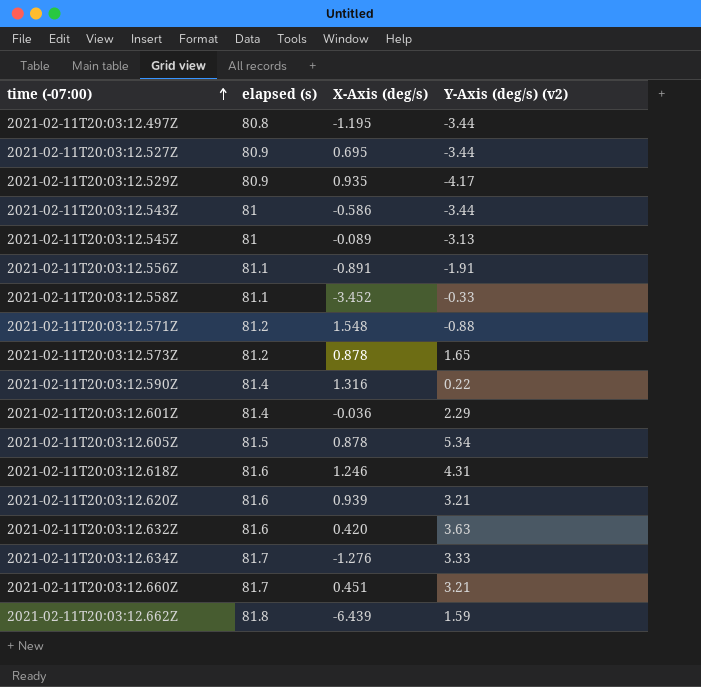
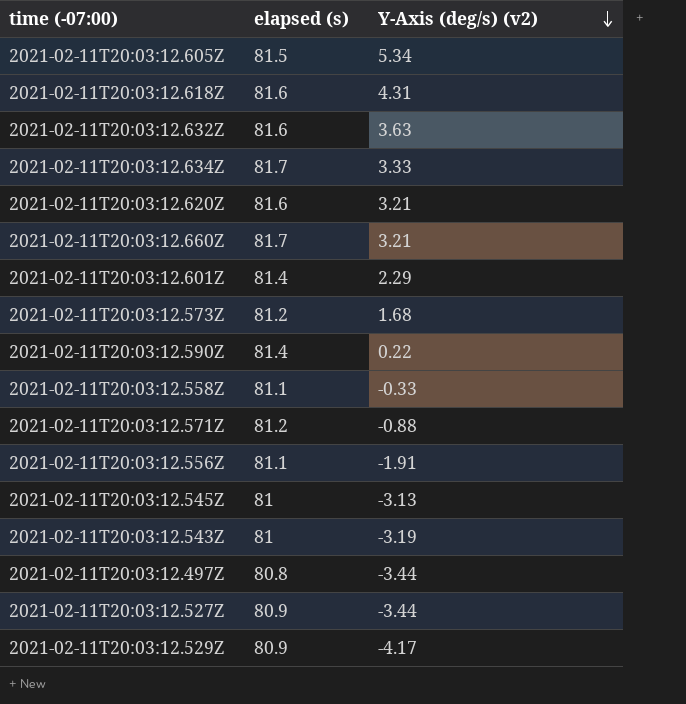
row order: time (-07:00) ascending -> Y-Axis (deg/s) (v2) descending
column X-Axis (deg/s) | position: 3 -> none
row 2021-02-11T20:03:12.662Z: 81.8 | -6.439 | 1.59 -> none
2021-02-11T20:03:12.573Z | Y-Axis (deg/s) (v2): 1.65 -> 1.68
2021-02-11T20:03:12.543Z | Y-Axis (deg/s) (v2): -3.44 -> -3.19

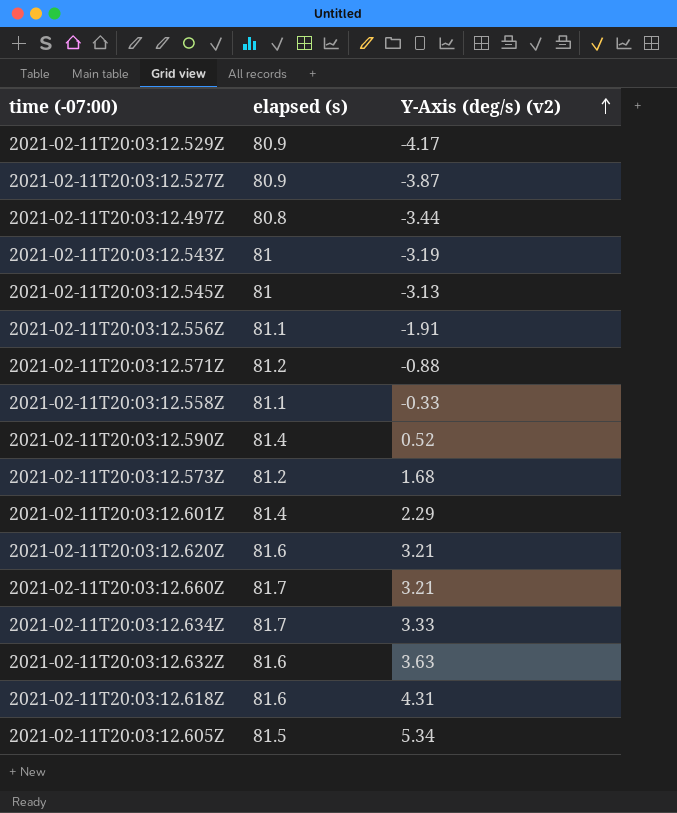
row order: Y-Axis (deg/s) (v2) descending -> Y-Axis (deg/s) (v2) ascending
2021-02-11T20:03:12.527Z | Y-Axis (deg/s) (v2): -3.44 -> -3.87
2021-02-11T20:03:12.590Z | Y-Axis (deg/s) (v2): 0.22 -> 0.52

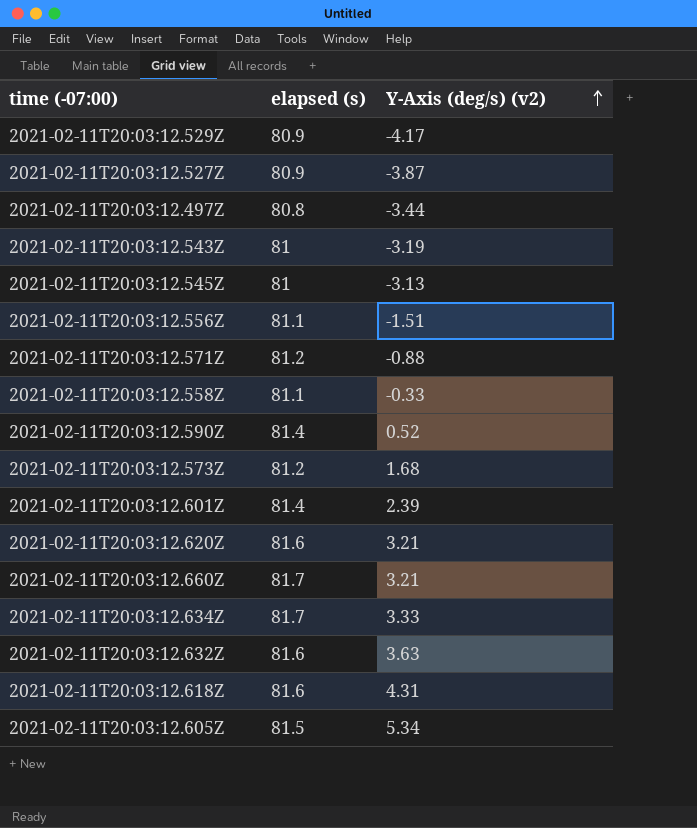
2021-02-11T20:03:12.556Z | Y-Axis (deg/s) (v2): -1.91 -> -1.51
2021-02-11T20:03:12.601Z | Y-Axis (deg/s) (v2): 2.29 -> 2.39

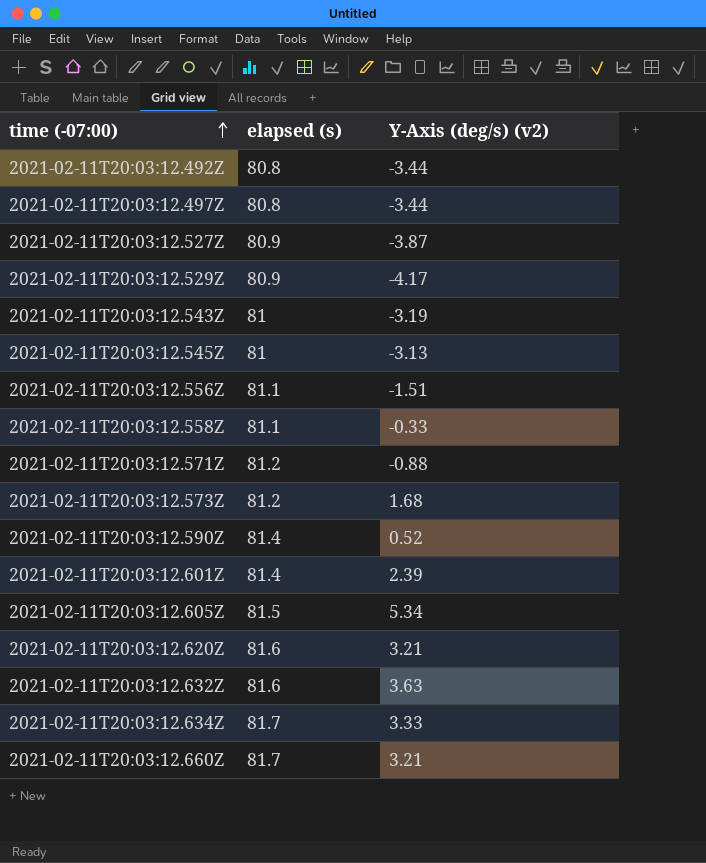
row order: Y-Axis (deg/s) (v2) ascending -> time (-07:00) ascending
row 2021-02-11T20:03:12.618Z: 81.6 | 4.31 -> none
row 2021-02-11T20:03:12.492Z: none -> 80.8 | -3.44

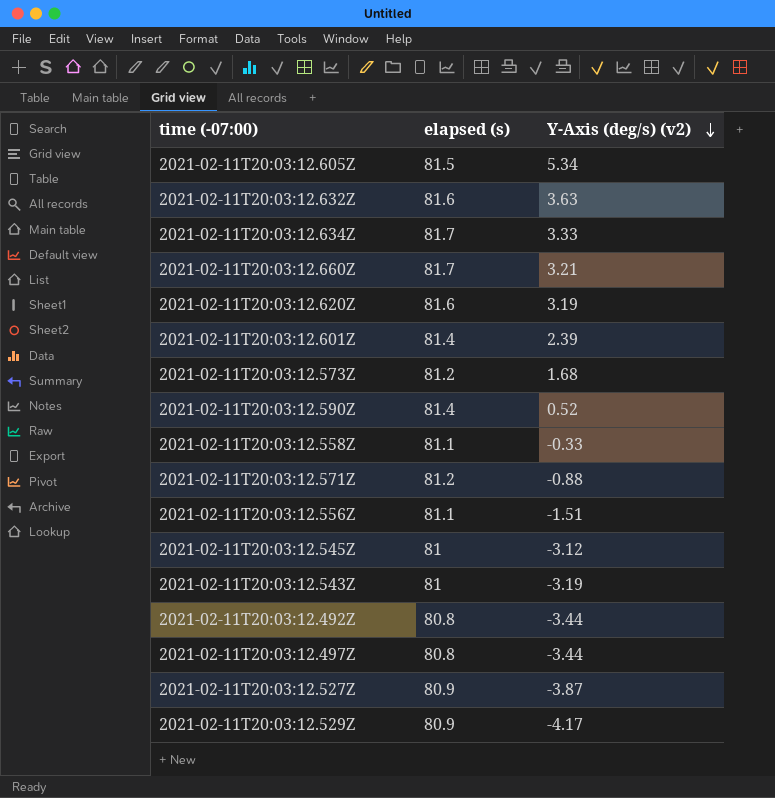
row order: time (-07:00) ascending -> Y-Axis (deg/s) (v2) descending
2021-02-11T20:03:12.620Z | Y-Axis (deg/s) (v2): 3.21 -> 3.19
2021-02-11T20:03:12.545Z | Y-Axis (deg/s) (v2): -3.13 -> -3.12

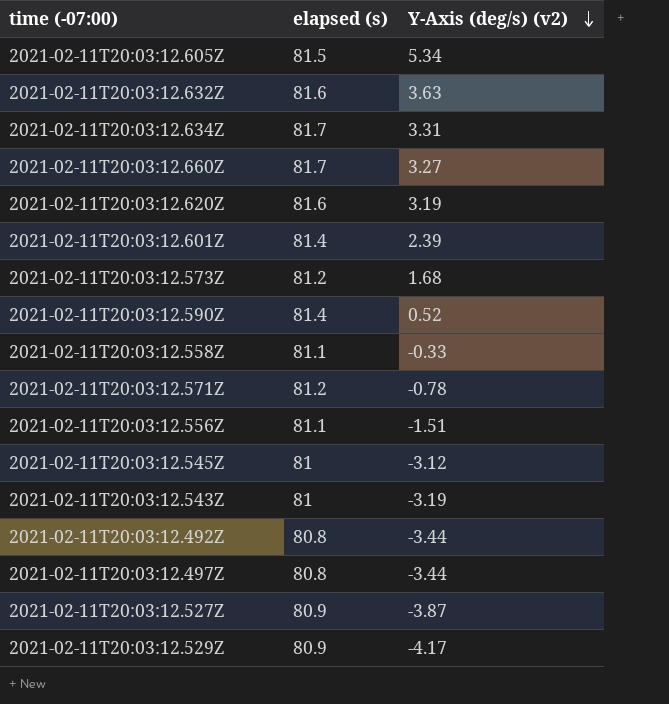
2021-02-11T20:03:12.634Z | Y-Axis (deg/s) (v2): 3.33 -> 3.31
2021-02-11T20:03:12.660Z | Y-Axis (deg/s) (v2): 3.21 -> 3.27
2021-02-11T20:03:12.571Z | Y-Axis (deg/s) (v2): -0.88 -> -0.78

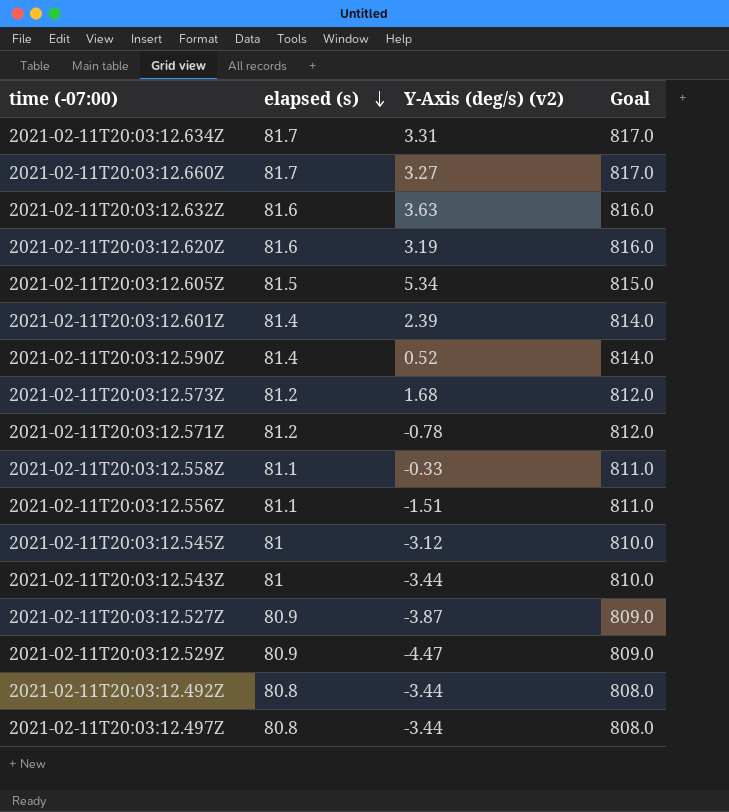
row order: Y-Axis (deg/s) (v2) descending -> elapsed (s) descending
column Goal | formula: none -> [elapsed (s)] * 10
2021-02-11T20:03:12.543Z | Y-Axis (deg/s) (v2): -3.19 -> -3.44
2021-02-11T20:03:12.529Z | Y-Axis (deg/s) (v2): -4.17 -> -4.47

